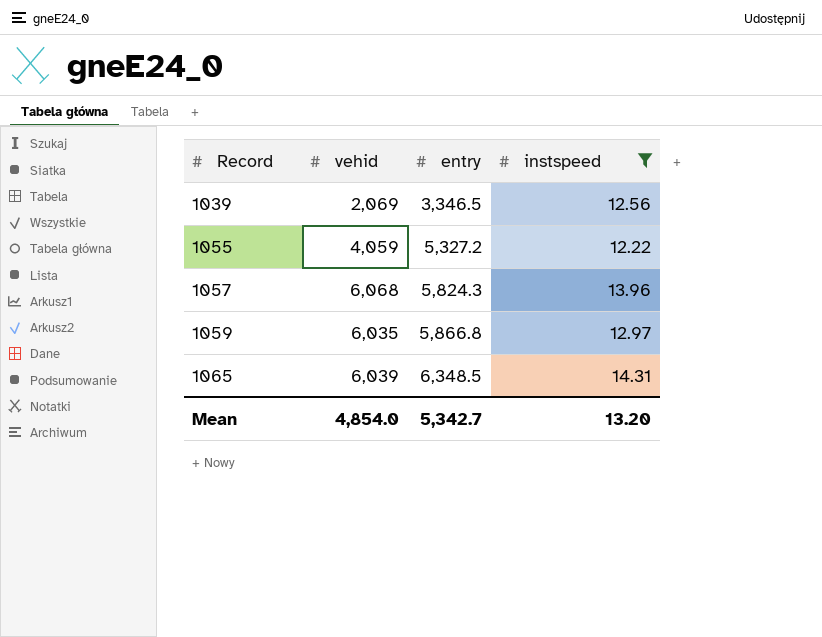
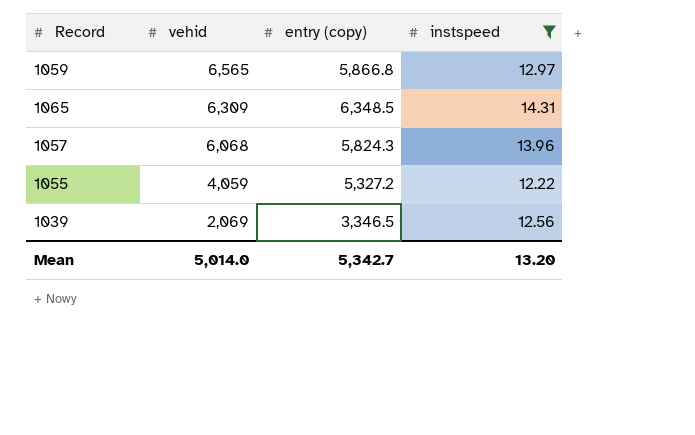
row order: Record ascending -> vehid descending
column name: entry -> entry (copy)
1059 | vehid: 6,035 -> 6,565
1065 | vehid: 6,039 -> 6,309
Mean | vehid: 4,854.0 -> 5,014.0

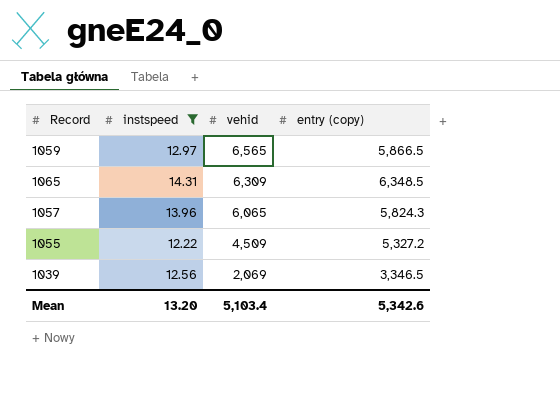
column instspeed | position: 4 -> 2
1059 | entry (copy): 5,866.8 -> 5,866.5
1057 | vehid: 6,068 -> 6,065
1055 | vehid: 4,059 -> 4,509
Mean | vehid: 5,014.0 -> 5,103.4
Mean | entry (copy): 5,342.7 -> 5,342.6

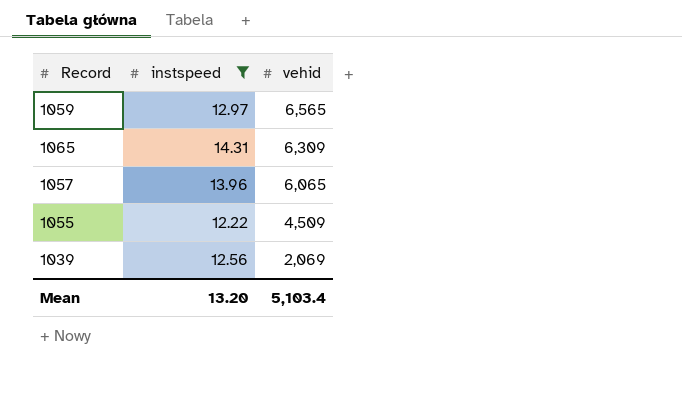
column entry (copy) | position: 4 -> none

